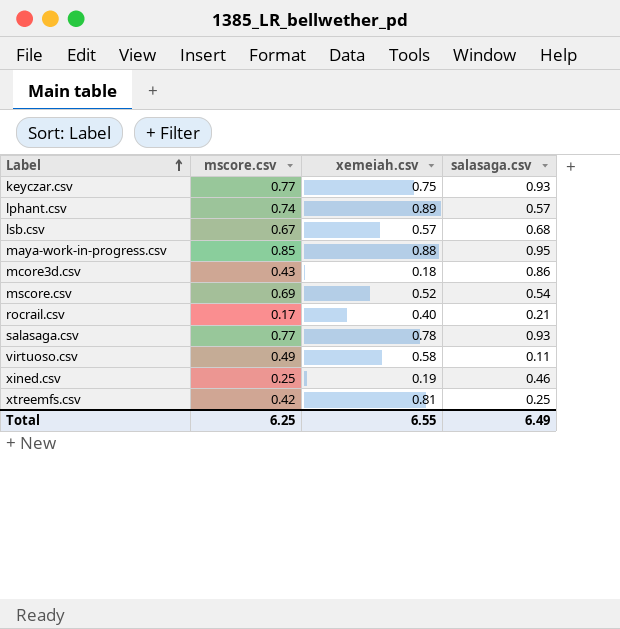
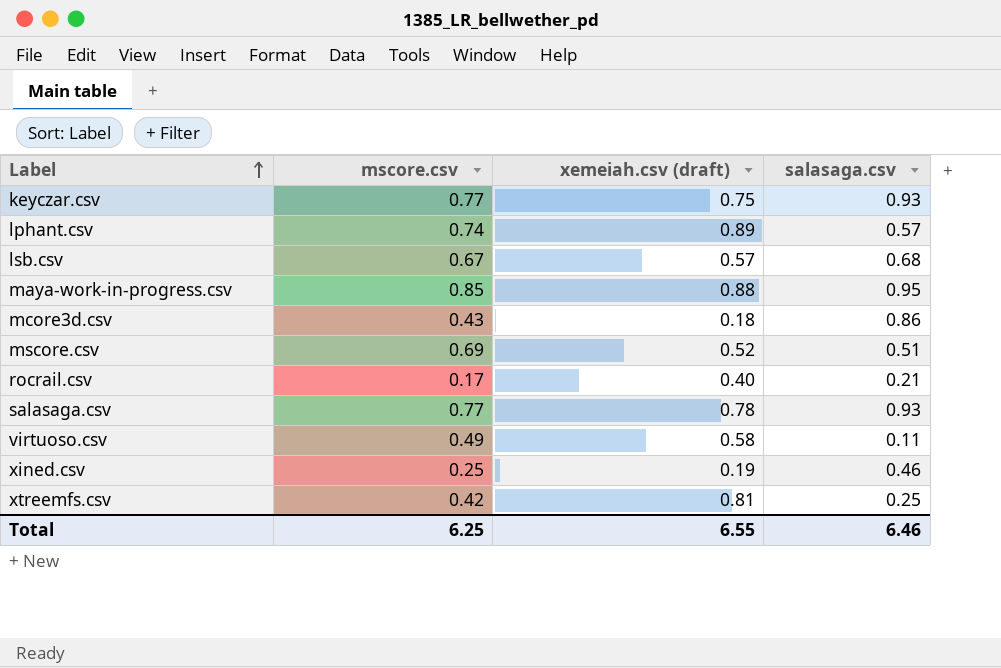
column name: xemeiah.csv -> xemeiah.csv (draft)
mscore.csv | salasaga.csv: 0.54 -> 0.51
Total | salasaga.csv: 6.49 -> 6.46

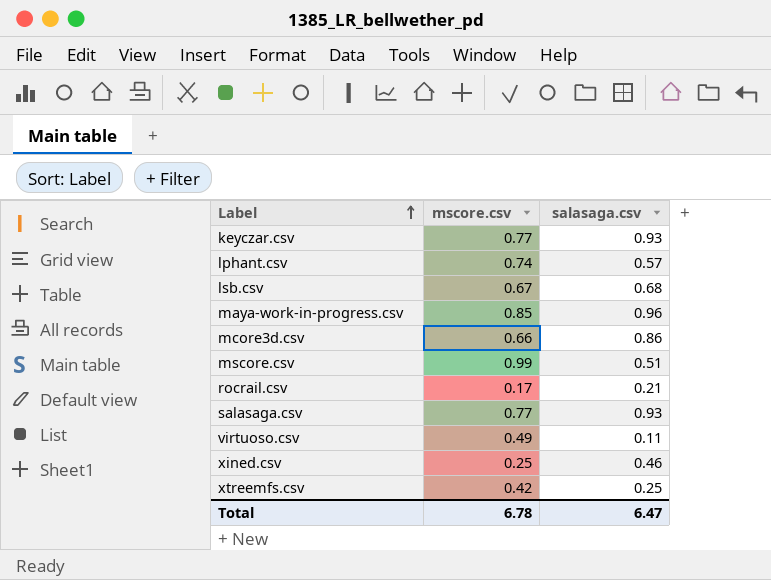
column xemeiah.csv (draft) | position: 3 -> none
maya-work-in-progress.csv | salasaga.csv: 0.95 -> 0.96
mcore3d.csv | mscore.csv: 0.43 -> 0.66
mscore.csv | mscore.csv: 0.69 -> 0.99
Total | mscore.csv: 6.25 -> 6.78
Total | salasaga.csv: 6.46 -> 6.47

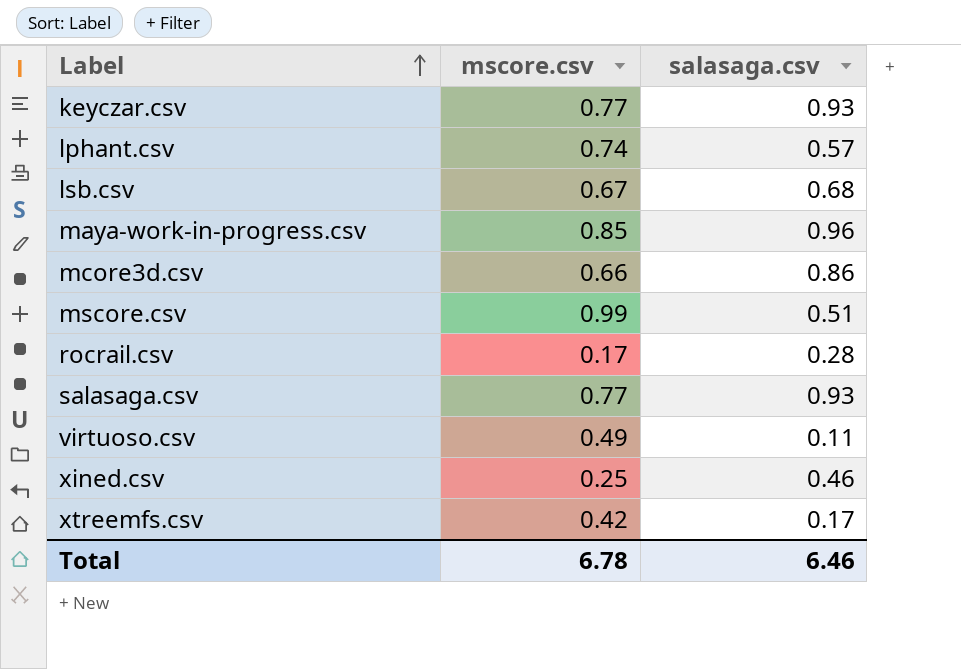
rocrail.csv | salasaga.csv: 0.21 -> 0.28
xtreemfs.csv | salasaga.csv: 0.25 -> 0.17
Total | salasaga.csv: 6.47 -> 6.46

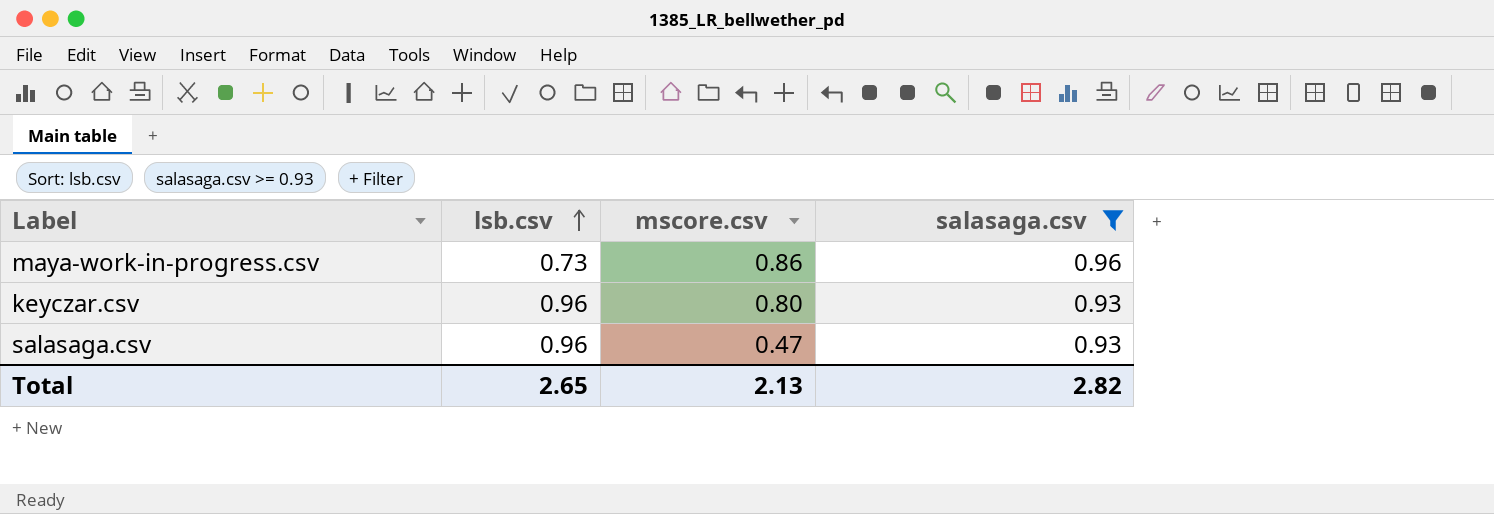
filter: none -> salasaga.csv >= 0.93
row order: Label ascending -> lsb.csv ascending
column lsb.csv | position: none -> 2
maya-work-in-progress.csv | mscore.csv: 0.85 -> 0.86
keyczar.csv | mscore.csv: 0.77 -> 0.80
salasaga.csv | mscore.csv: 0.77 -> 0.47
Total | mscore.csv: 6.78 -> 2.13
Total | salasaga.csv: 6.46 -> 2.82

